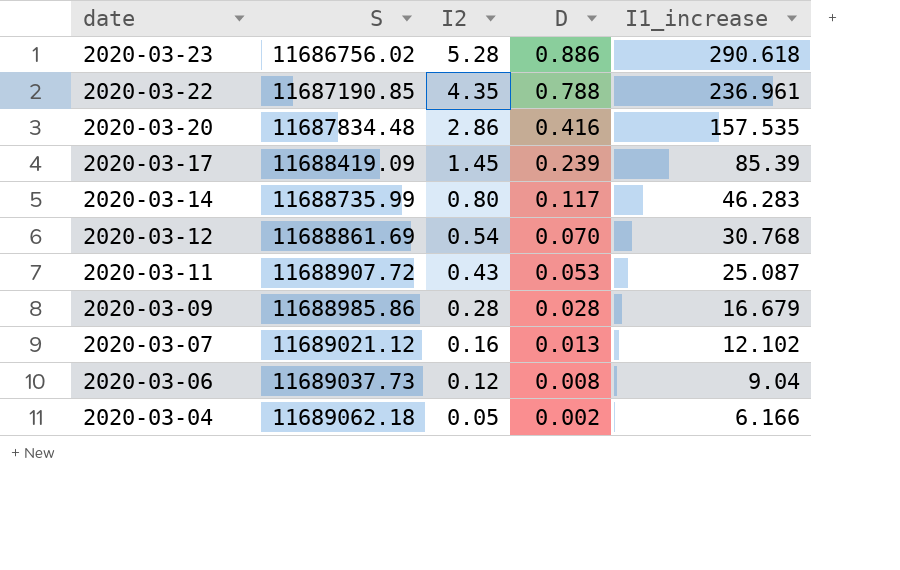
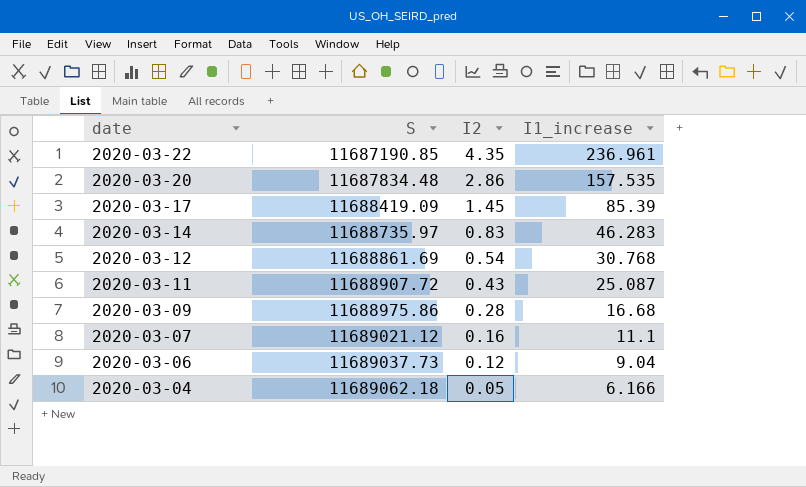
column D | position: 4 -> none
row 2020-03-23: 11686756.02 | 5.28 | 0.886 | 290.618 -> none
2020-03-14 | S: 11688735.99 -> 11688735.97
2020-03-14 | I2: 0.80 -> 0.83
2020-03-09 | S: 11688985.86 -> 11688975.86
2020-03-09 | I1_increase: 16.679 -> 16.68
2020-03-07 | I1_increase: 12.102 -> 11.1

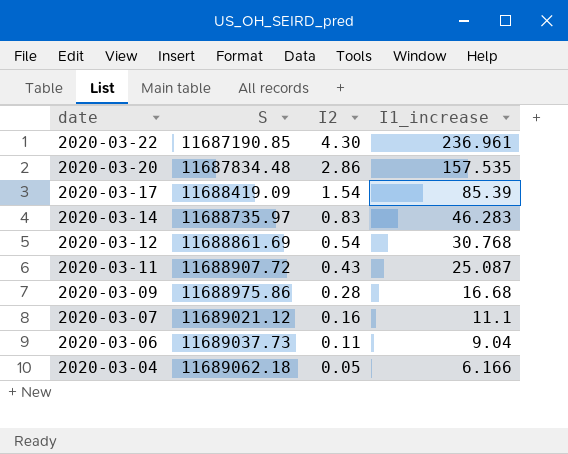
2020-03-22 | I2: 4.35 -> 4.30
2020-03-17 | I2: 1.45 -> 1.54
2020-03-06 | I2: 0.12 -> 0.11

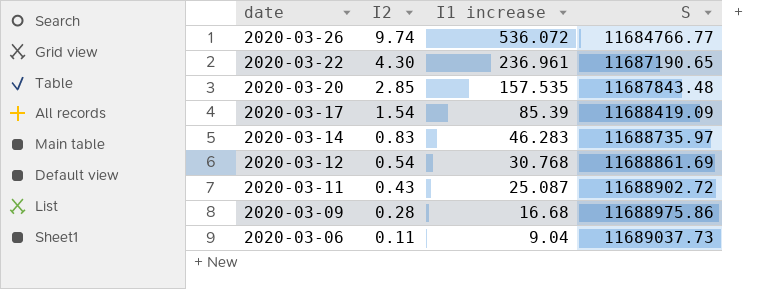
column name: I1_increase -> I1 increase
column S | position: 2 -> 4
row 2020-03-07: 11689021.12 | 0.16 | 11.1 -> none
row 2020-03-04: 11689062.18 | 0.05 | 6.166 -> none
row 2020-03-26: none -> 9.74 | 536.072 | 11684766.77
2020-03-22 | S: 11687190.85 -> 11687190.65
2020-03-20 | I2: 2.86 -> 2.85
2020-03-20 | S: 11687834.48 -> 11687843.48
2020-03-11 | S: 11688907.72 -> 11688902.72

